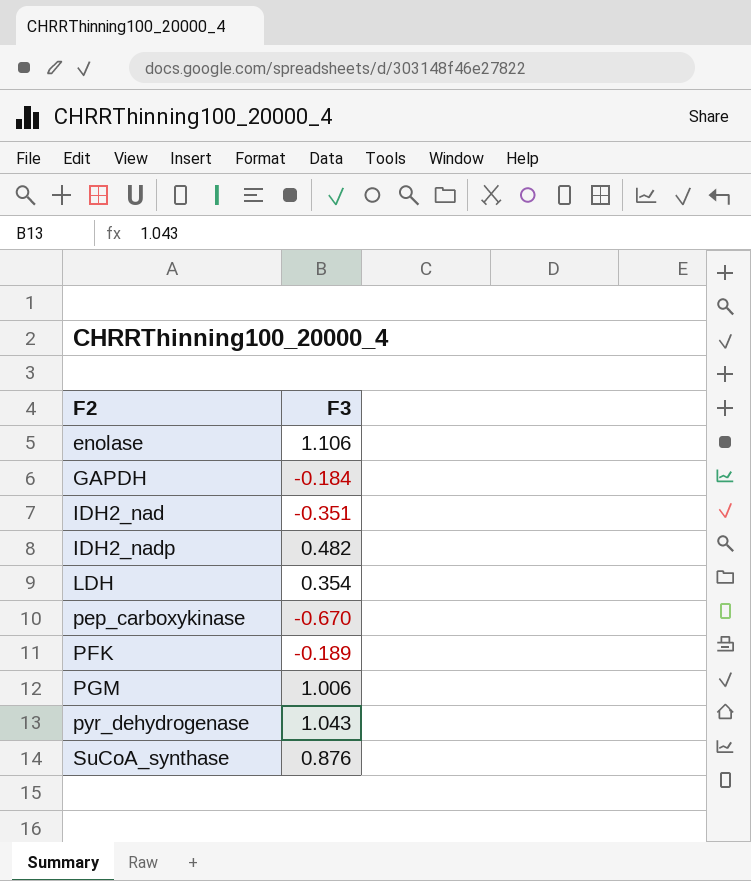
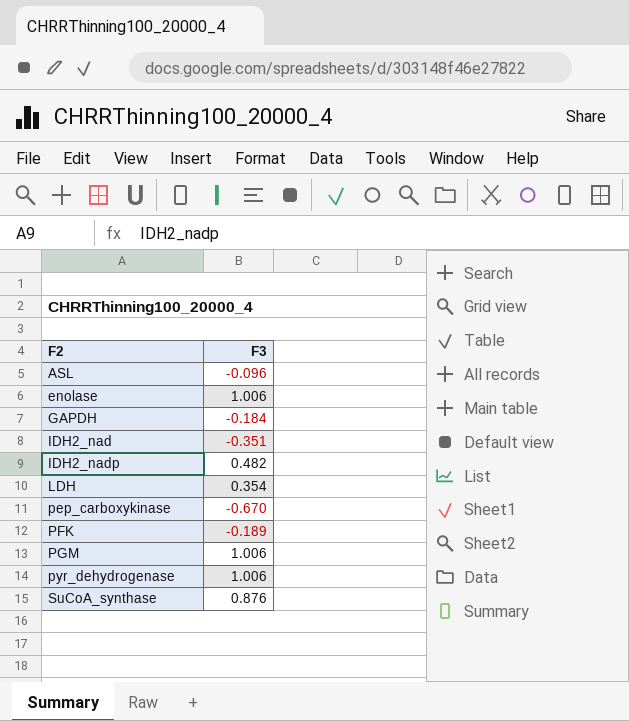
row ASL: none -> -0.096
enolase | F3: 1.106 -> 1.006
pyr_dehydrogenase | F3: 1.043 -> 1.006

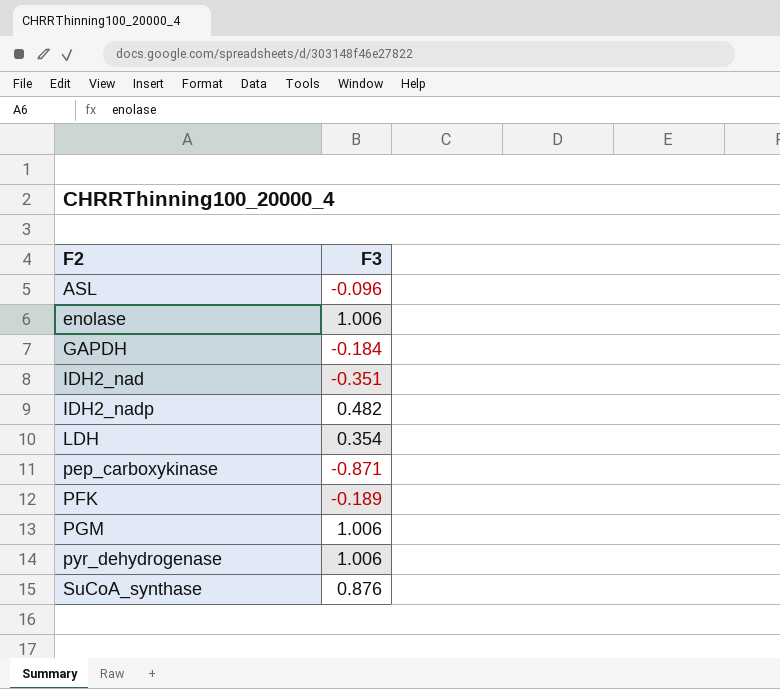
pep_carboxykinase | F3: -0.670 -> -0.871

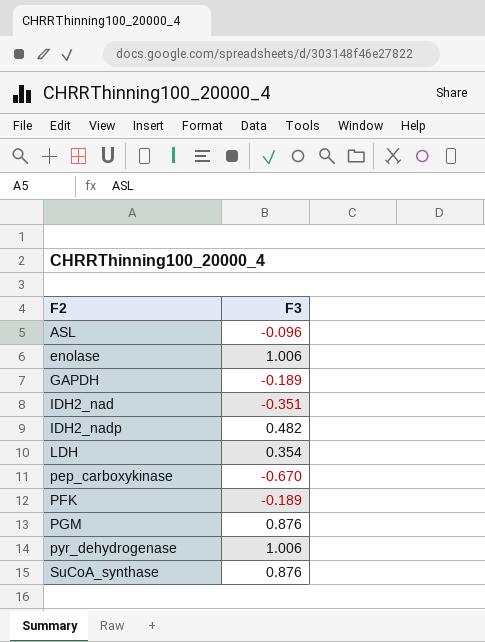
GAPDH | F3: -0.184 -> -0.189
pep_carboxykinase | F3: -0.871 -> -0.670
PGM | F3: 1.006 -> 0.876

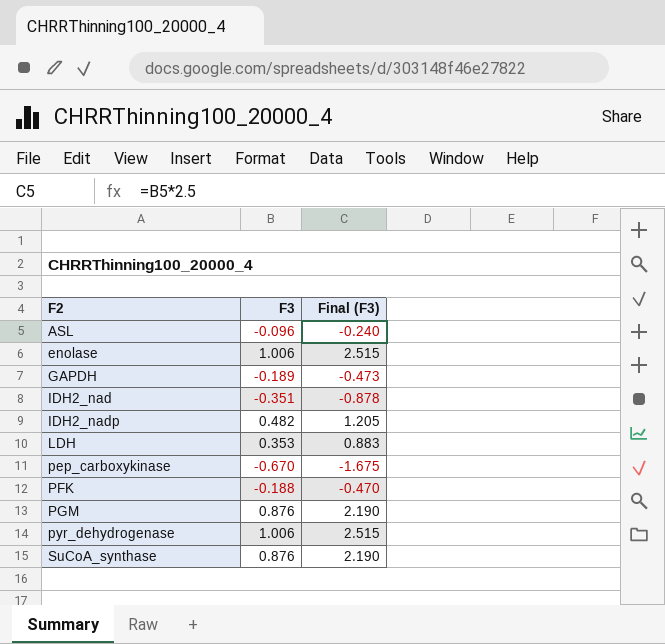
column Final (F3) | formula: none -> [F3] * 2.5
LDH | F3: 0.354 -> 0.353
PFK | F3: -0.189 -> -0.188

